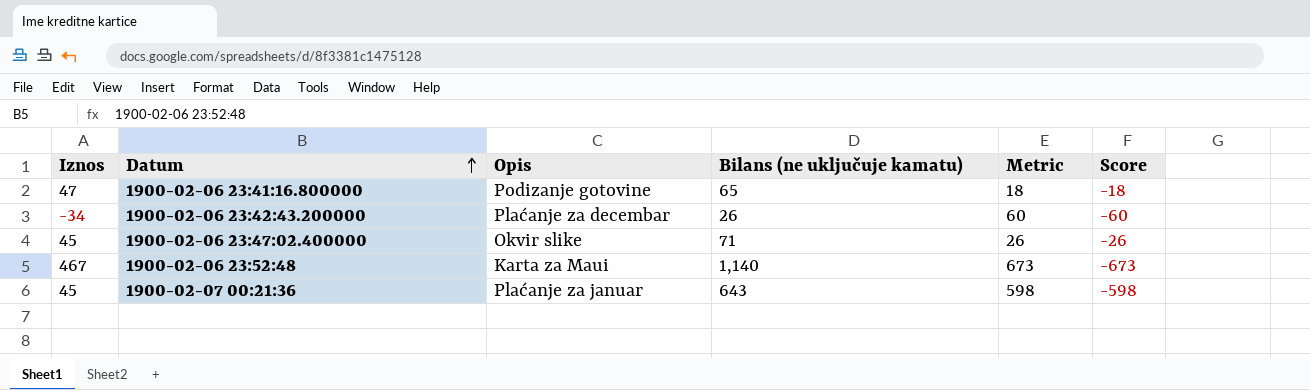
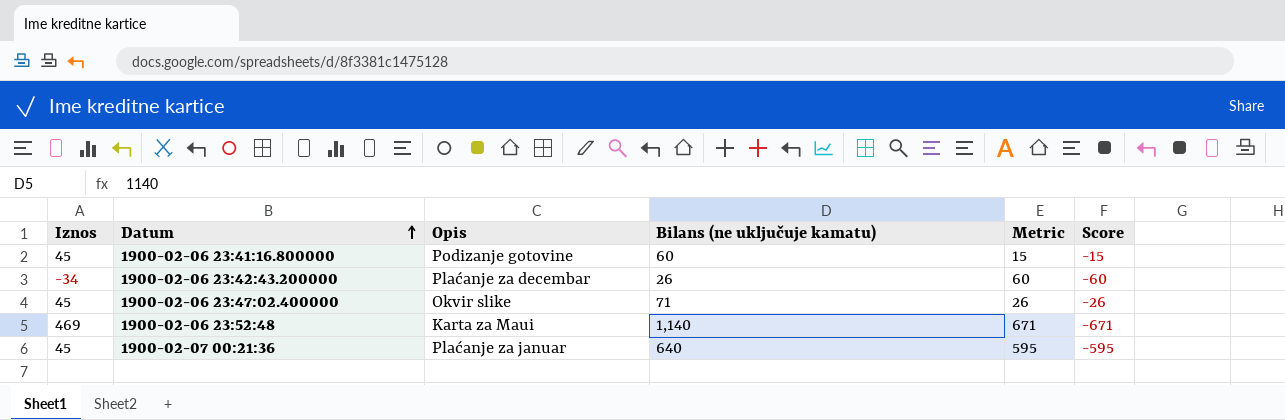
1900-02-06 23:41:16.800000 | Iznos: 47 -> 45
1900-02-06 23:41:16.800000 | Bilans (ne uključuje kamatu): 65 -> 60
1900-02-06 23:41:16.800000 | Metric: 18 -> 15
1900-02-06 23:41:16.800000 | Score: -18 -> -15
1900-02-06 23:52:48 | Iznos: 467 -> 469
1900-02-06 23:52:48 | Metric: 673 -> 671
1900-02-06 23:52:48 | Score: -673 -> -671
1900-02-07 00:21:36 | Bilans (ne uključuje kamatu): 643 -> 640
1900-02-07 00:21:36 | Metric: 598 -> 595
1900-02-07 00:21:36 | Score: -598 -> -595

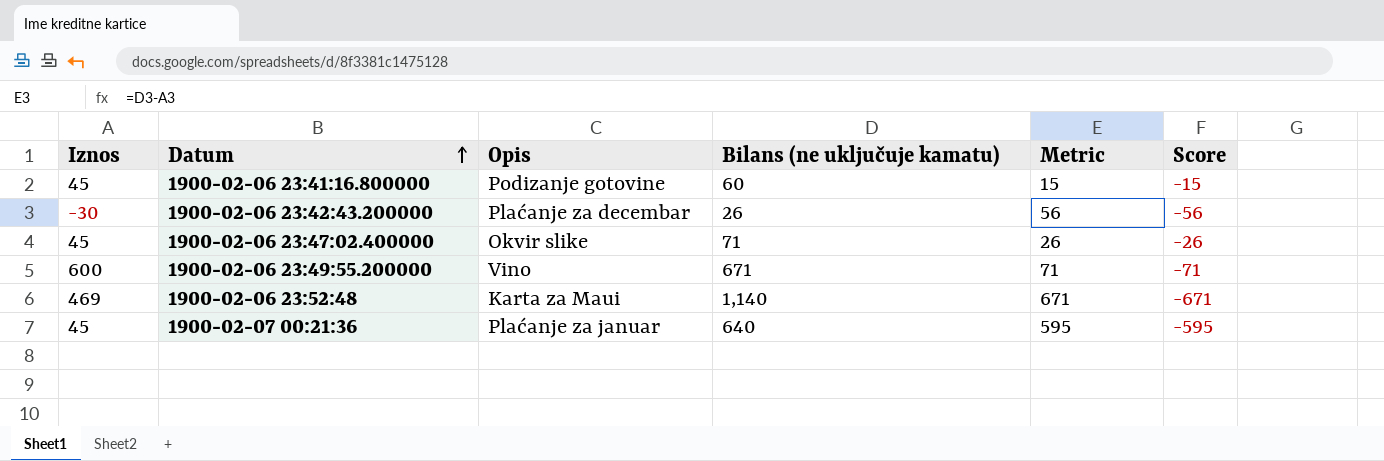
1900-02-06 23:42:43.200000 | Iznos: -34 -> -30
1900-02-06 23:42:43.200000 | Metric: 60 -> 56
1900-02-06 23:42:43.200000 | Score: -60 -> -56
row 1900-02-06 23:49:55.200000: none -> 600 | Vino | 671 | 71 | -71

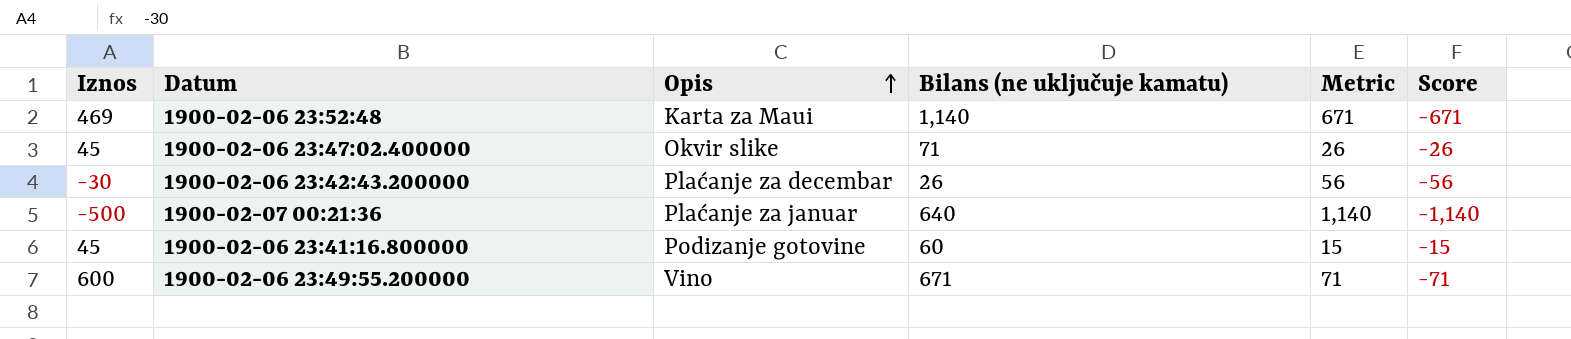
row order: Datum ascending -> Opis ascending
1900-02-07 00:21:36 | Iznos: 45 -> -500
1900-02-07 00:21:36 | Metric: 595 -> 1,140
1900-02-07 00:21:36 | Score: -595 -> -1,140

